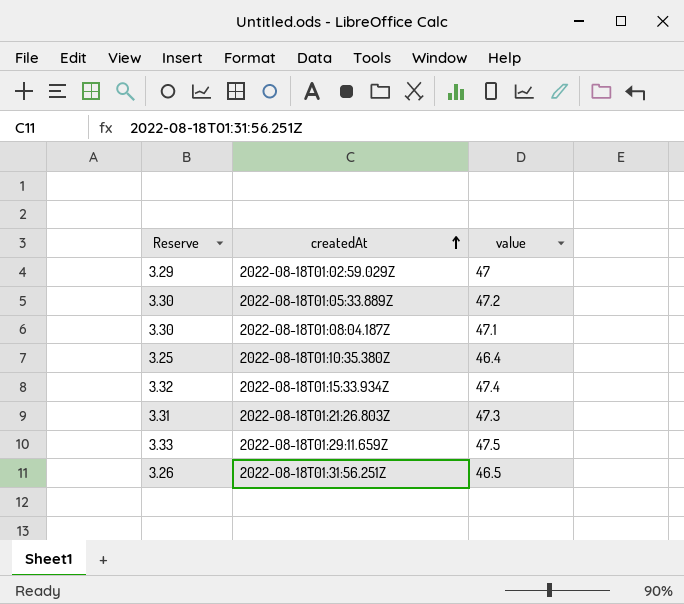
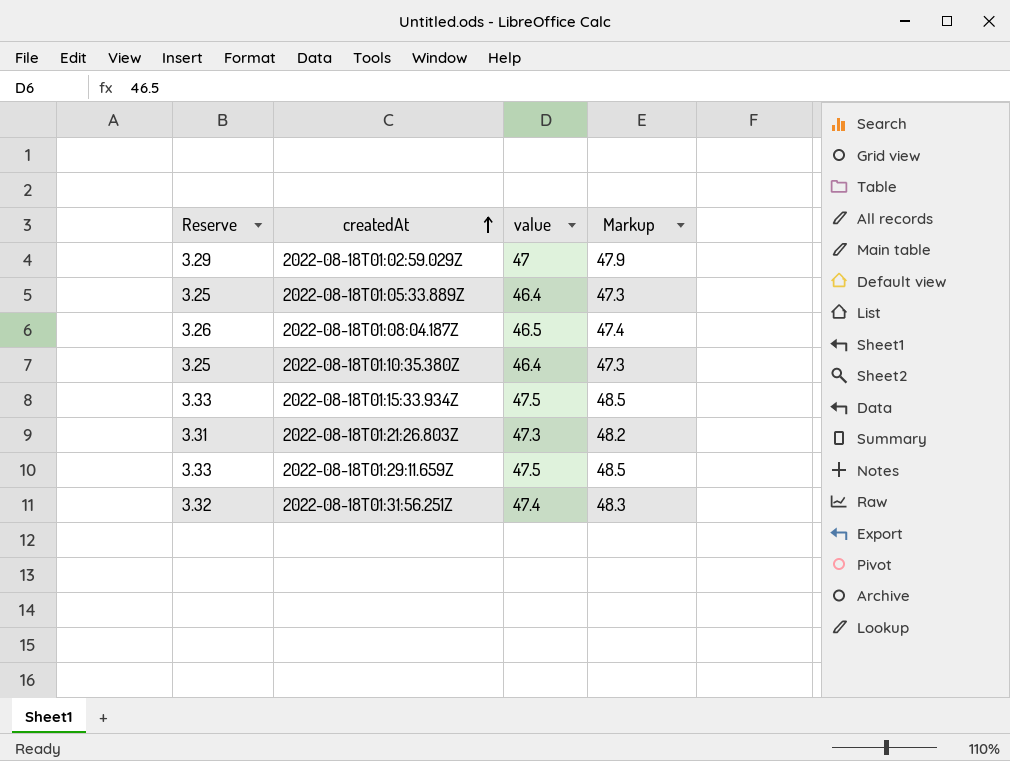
column Markup | formula: none -> [value] * 1.02
2022-08-18T01:05:33.889Z | Reserve: 3.30 -> 3.25
2022-08-18T01:05:33.889Z | value: 47.2 -> 46.4
2022-08-18T01:08:04.187Z | Reserve: 3.30 -> 3.26
2022-08-18T01:08:04.187Z | value: 47.1 -> 46.5
2022-08-18T01:15:33.934Z | Reserve: 3.32 -> 3.33
2022-08-18T01:15:33.934Z | value: 47.4 -> 47.5
2022-08-18T01:31:56.251Z | Reserve: 3.26 -> 3.32
2022-08-18T01:31:56.251Z | value: 46.5 -> 47.4

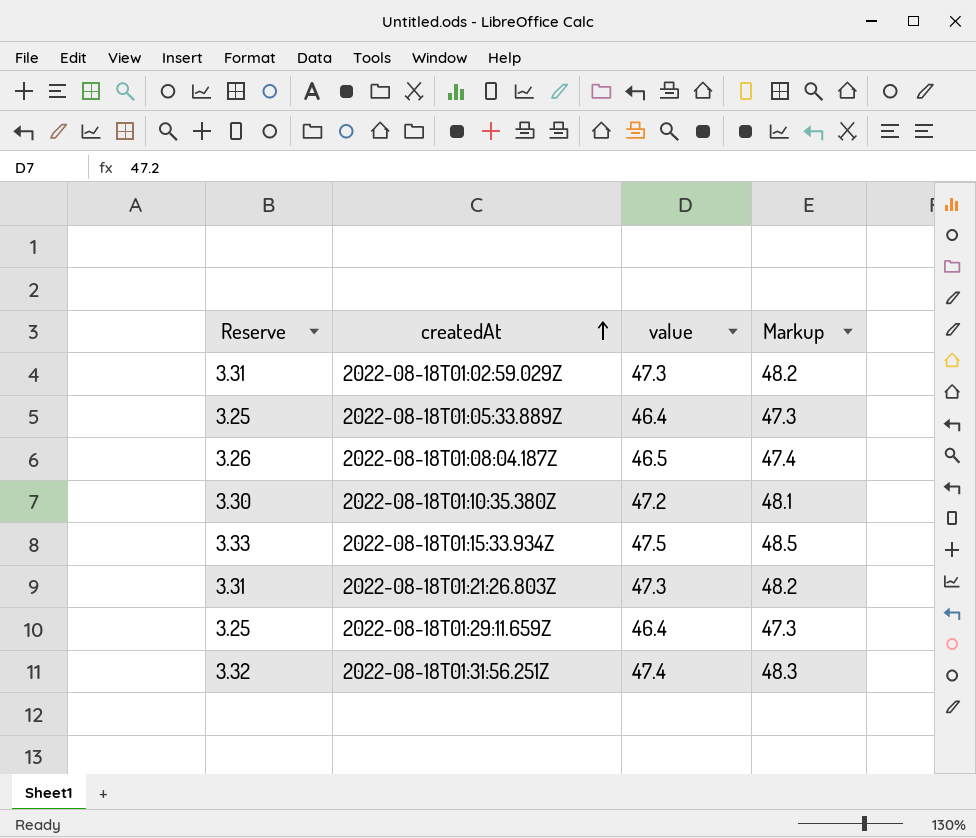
2022-08-18T01:02:59.029Z | Reserve: 3.29 -> 3.31
2022-08-18T01:02:59.029Z | value: 47 -> 47.3
2022-08-18T01:02:59.029Z | Markup: 47.9 -> 48.2
2022-08-18T01:10:35.380Z | Reserve: 3.25 -> 3.30
2022-08-18T01:10:35.380Z | value: 46.4 -> 47.2
2022-08-18T01:10:35.380Z | Markup: 47.3 -> 48.1
2022-08-18T01:29:11.659Z | Reserve: 3.33 -> 3.25
2022-08-18T01:29:11.659Z | value: 47.5 -> 46.4
2022-08-18T01:29:11.659Z | Markup: 48.5 -> 47.3

